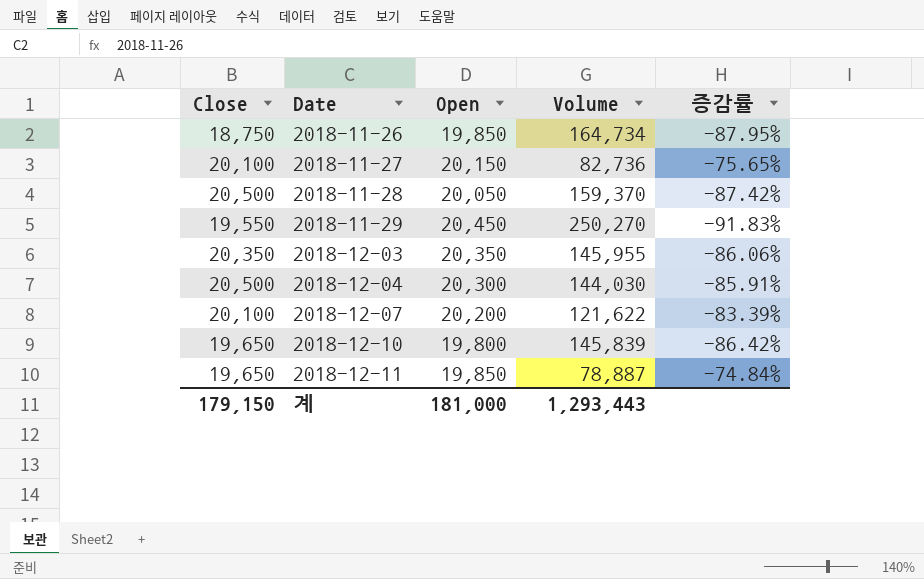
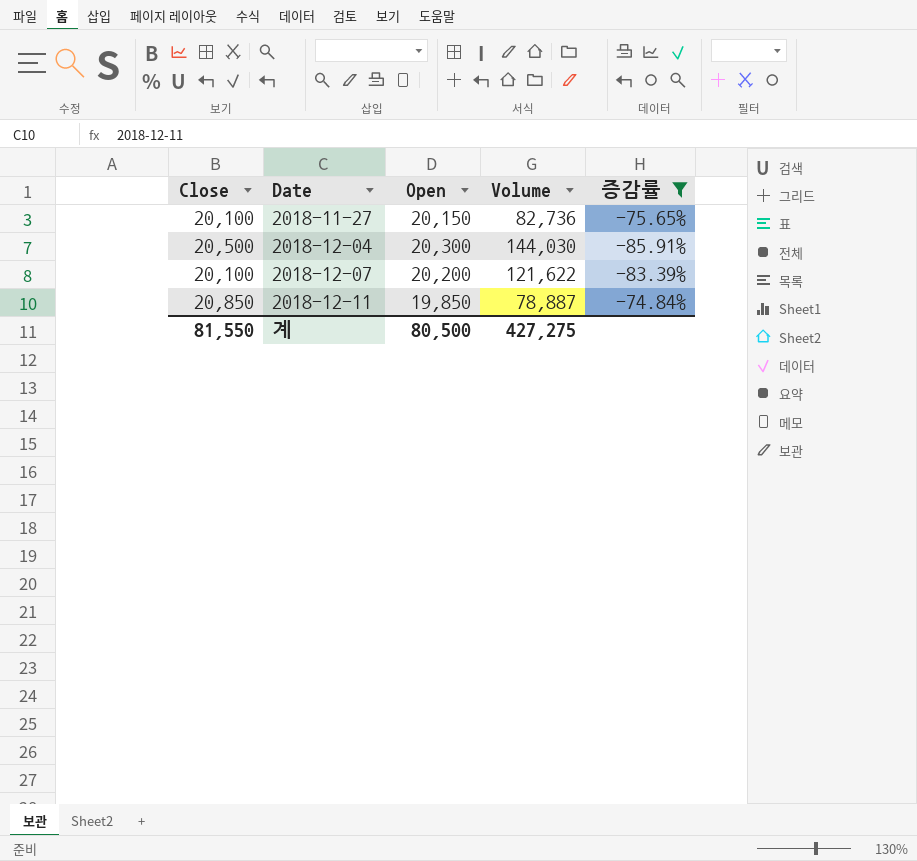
filter: none -> 증감률 >= -85.91%
2018-12-11 | Close: 19,650 -> 20,850
계 | Close: 179,150 -> 81,550
계 | Open: 181,000 -> 80,500
계 | Volume: 1,293,443 -> 427,275

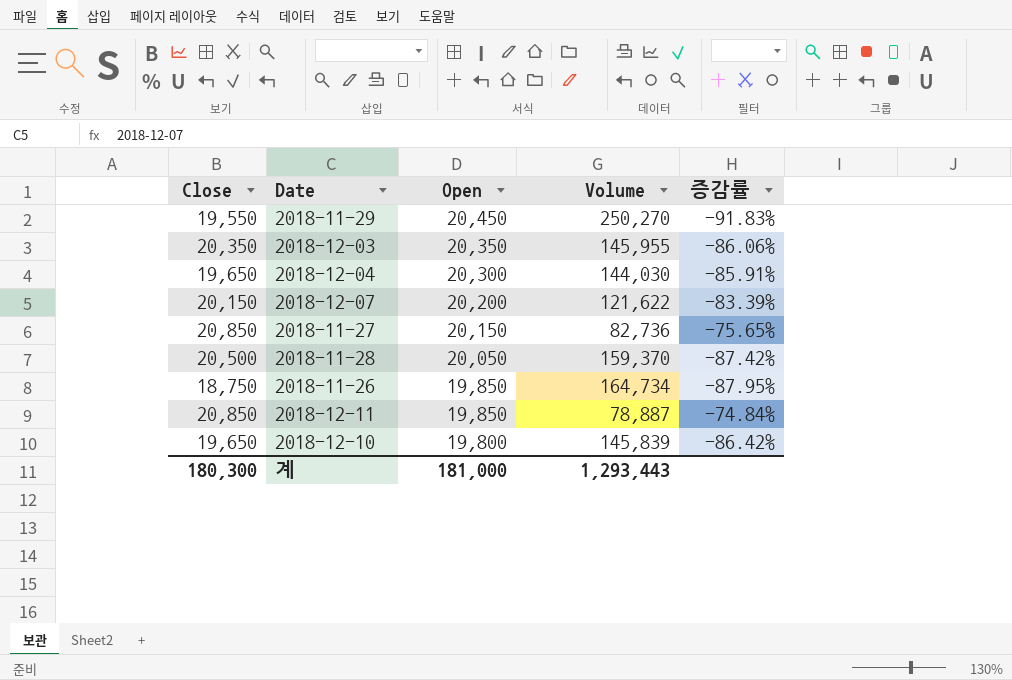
filter: 증감률 >= -85.91% -> none
row order: Date ascending -> Open descending
2018-12-04 | Close: 20,500 -> 19,650
2018-12-07 | Close: 20,100 -> 20,150
2018-11-27 | Close: 20,100 -> 20,850
계 | Close: 81,550 -> 180,300
계 | Open: 80,500 -> 181,000
계 | Volume: 427,275 -> 1,293,443

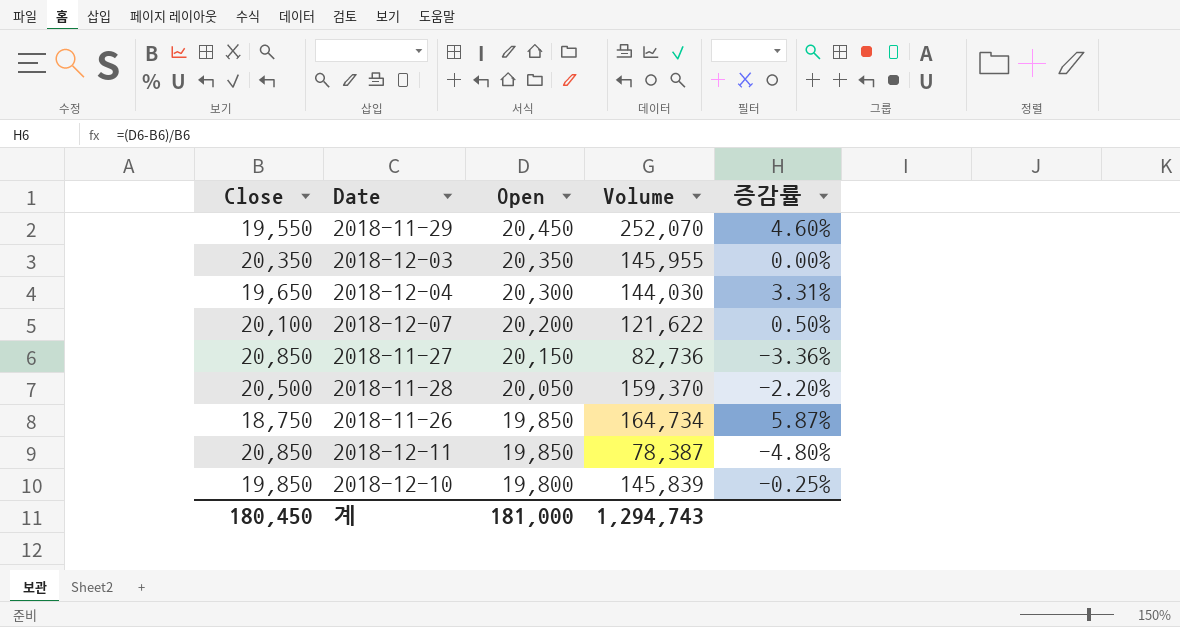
column 증감률 | formula: ([Open] - [Volume]) / [Volume] -> ([Open] - [Close]) / [Close]
2018-11-29 | Volume: 250,270 -> 252,070
2018-12-07 | Close: 20,150 -> 20,100
2018-12-11 | Volume: 78,887 -> 78,387
2018-12-10 | Close: 19,650 -> 19,850
계 | Close: 180,300 -> 180,450
계 | Volume: 1,293,443 -> 1,294,743

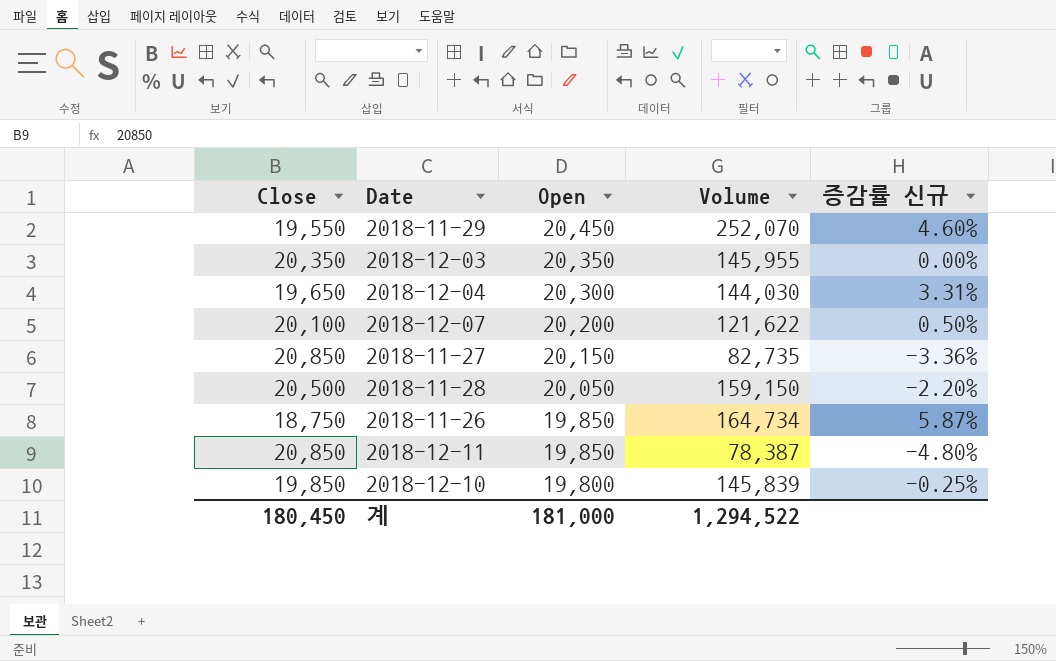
column name: 증감률 -> 증감률 신규
2018-11-27 | Volume: 82,736 -> 82,735
2018-11-28 | Volume: 159,370 -> 159,150
계 | Volume: 1,294,743 -> 1,294,522

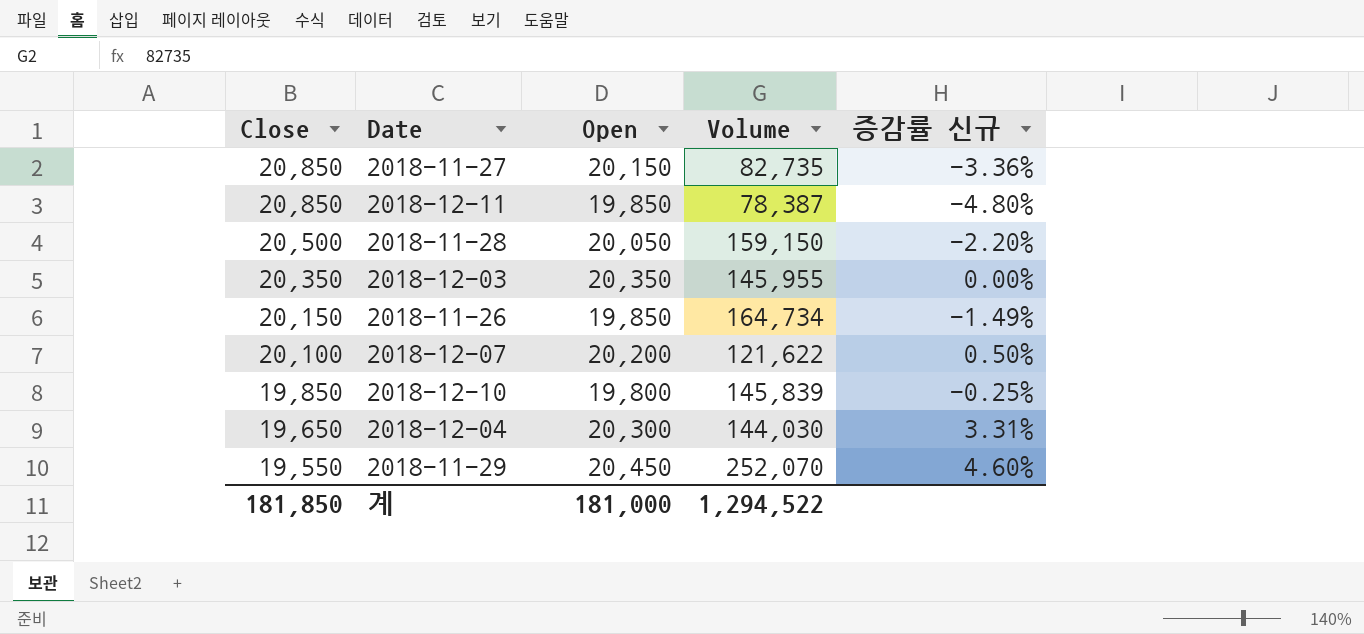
row order: Open descending -> Close descending
2018-11-26 | Close: 18,750 -> 20,150
2018-11-26 | 증감률 신규: 5.87% -> -1.49%
계 | Close: 180,450 -> 181,850

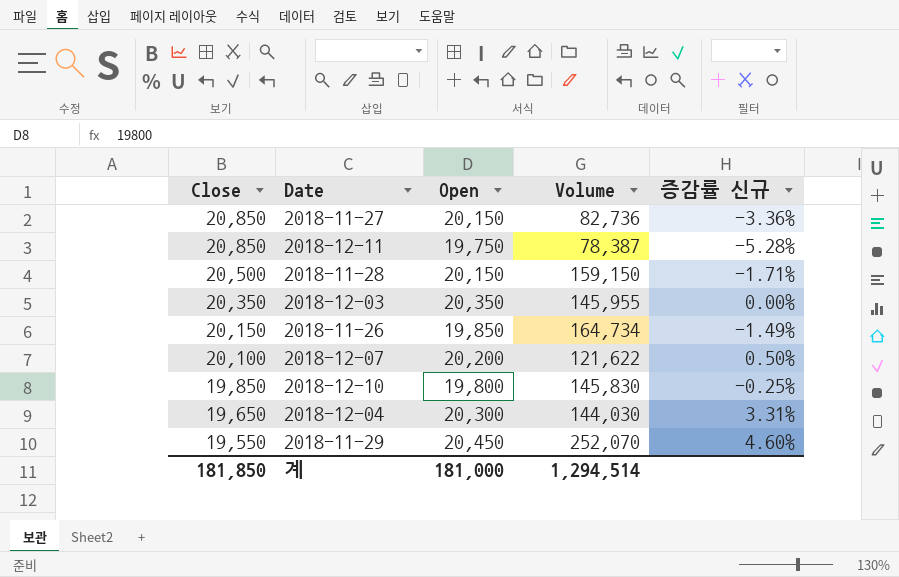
2018-11-27 | Volume: 82,735 -> 82,736
2018-12-11 | Open: 19,850 -> 19,750
2018-12-11 | 증감률 신규: -4.80% -> -5.28%
2018-11-28 | Open: 20,050 -> 20,150
2018-11-28 | 증감률 신규: -2.20% -> -1.71%
2018-12-10 | Volume: 145,839 -> 145,830
계 | Volume: 1,294,522 -> 1,294,514

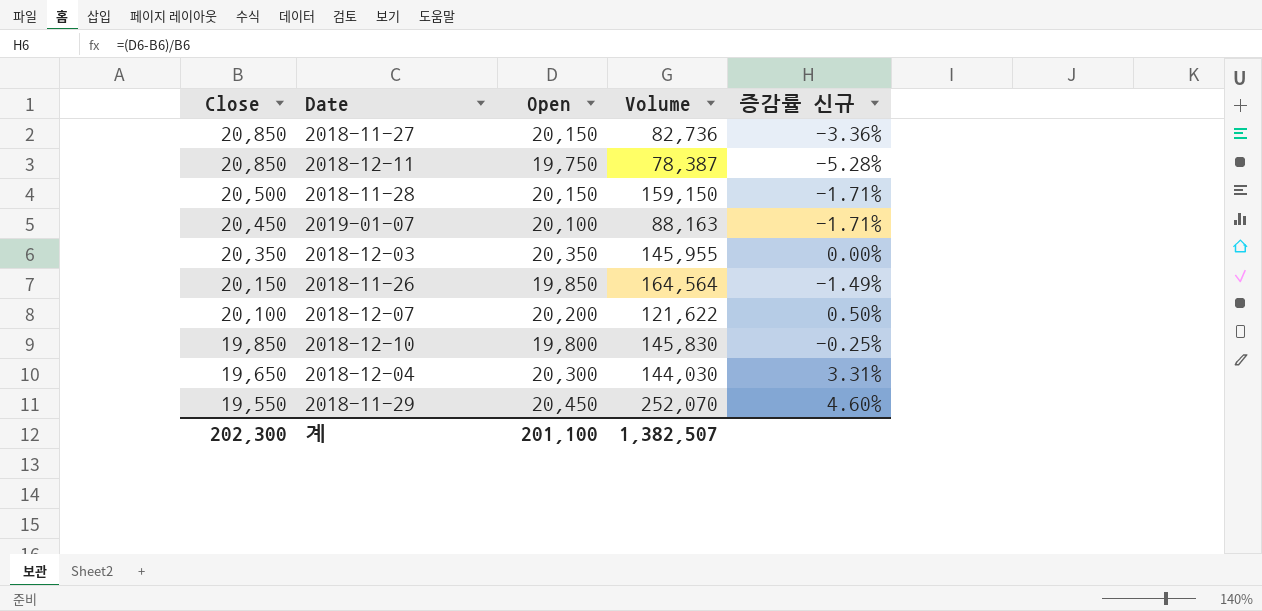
row 2019-01-07: none -> 20,450 | 20,100 | 88,163 | -1.71%
2018-11-26 | Volume: 164,734 -> 164,564
계 | Close: 181,850 -> 202,300
계 | Open: 181,000 -> 201,100
계 | Volume: 1,294,514 -> 1,382,507

